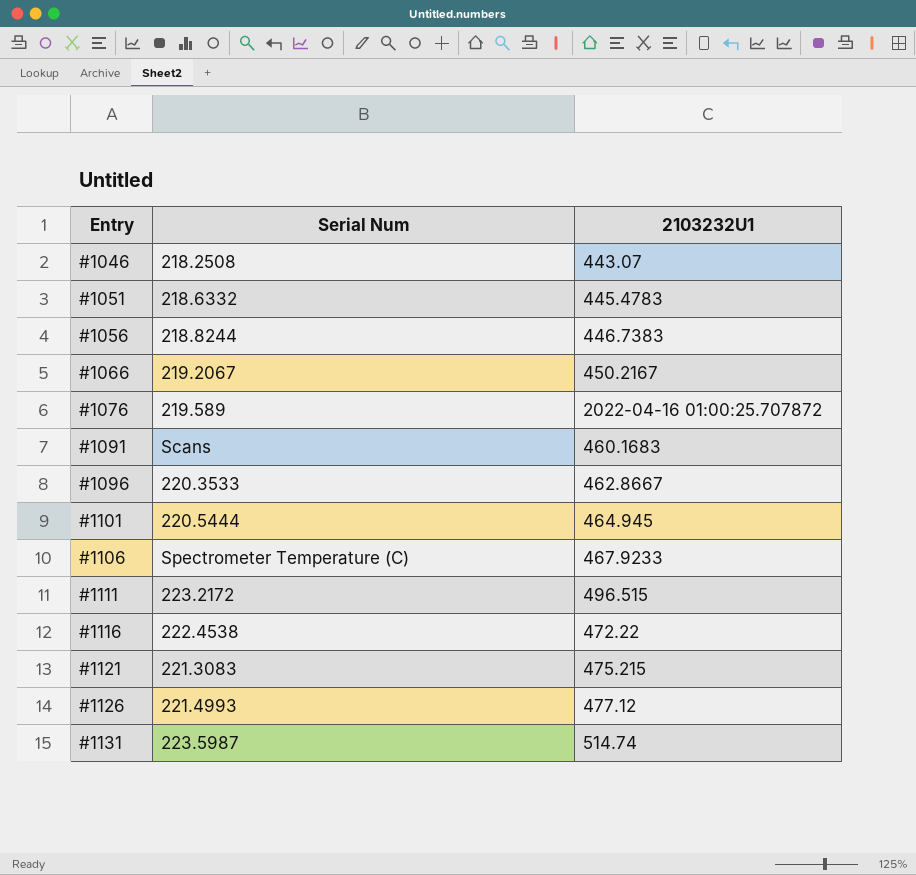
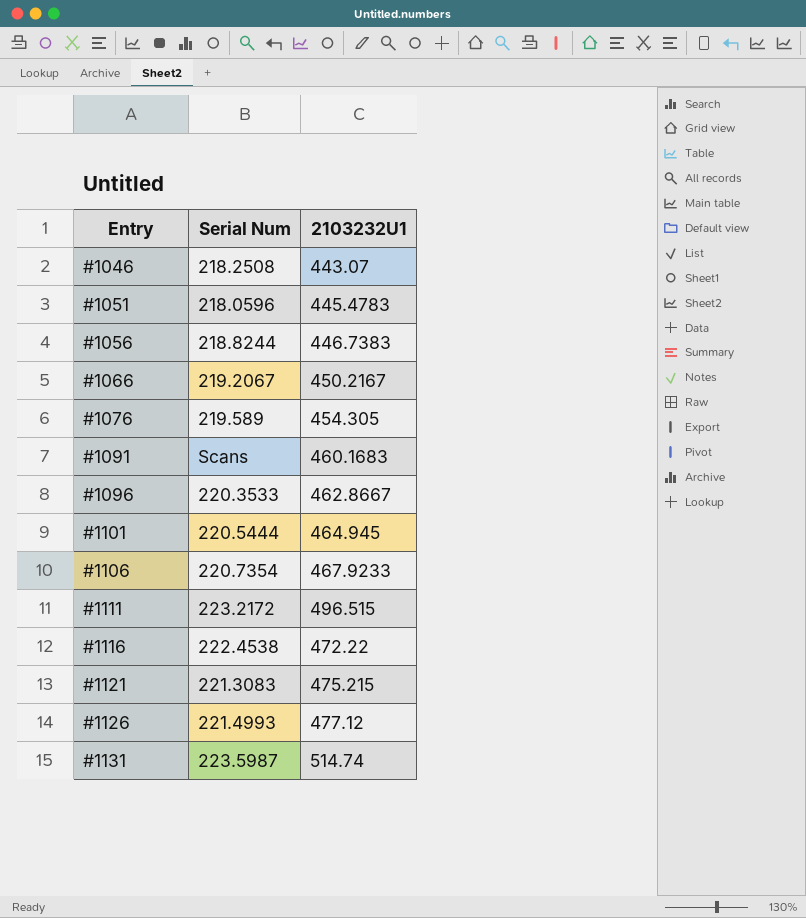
#1051 | Serial Num: 218.6332 -> 218.0596
#1076 | 2103232U1: 2022-04-16 01:00:25.707872 -> 454.305
#1106 | Serial Num: Spectrometer Temperature (C) -> 220.7354

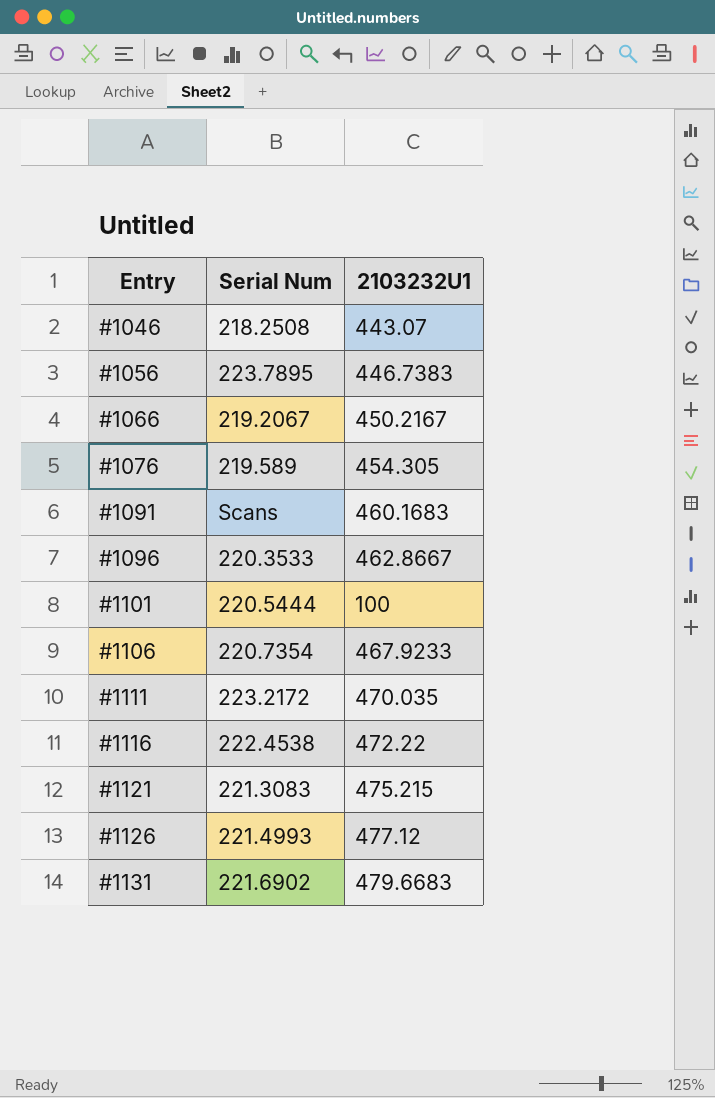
row #1051: 218.0596 | 445.4783 -> none
#1056 | Serial Num: 218.8244 -> 223.7895
#1101 | 2103232U1: 464.945 -> 100
#1111 | 2103232U1: 496.515 -> 470.035
#1131 | Serial Num: 223.5987 -> 221.6902
#1131 | 2103232U1: 514.74 -> 479.6683

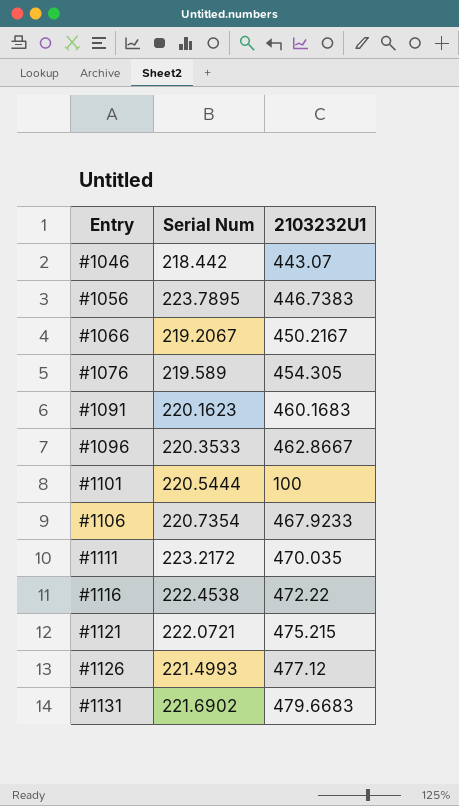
#1046 | Serial Num: 218.2508 -> 218.442
#1091 | Serial Num: Scans -> 220.1623
#1121 | Serial Num: 221.3083 -> 222.0721

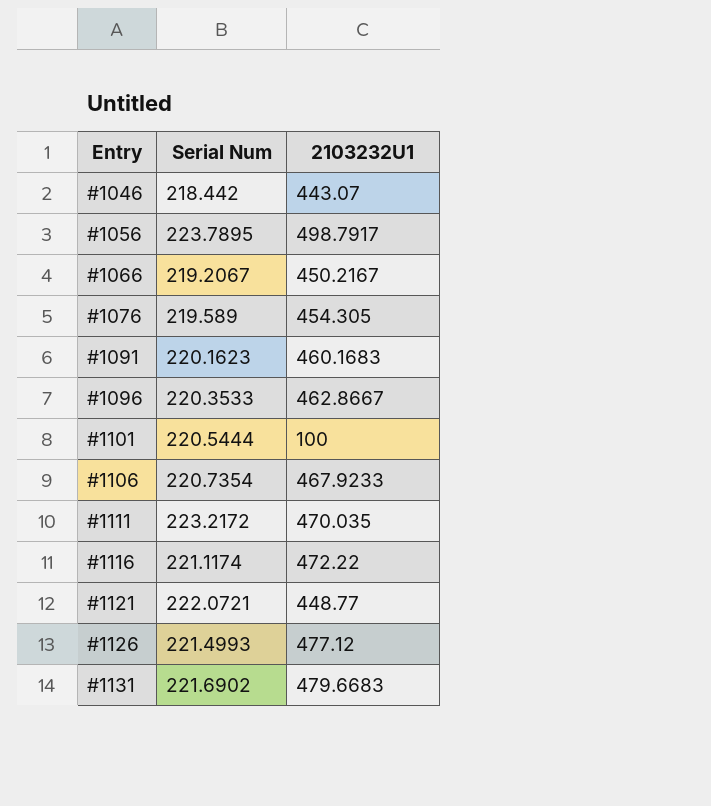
#1056 | 2103232U1: 446.7383 -> 498.7917
#1116 | Serial Num: 222.4538 -> 221.1174
#1121 | 2103232U1: 475.215 -> 448.77

